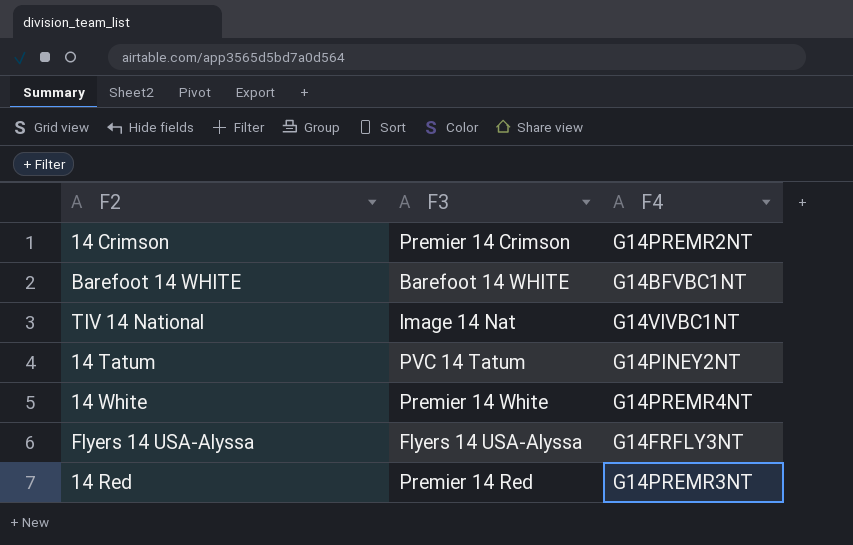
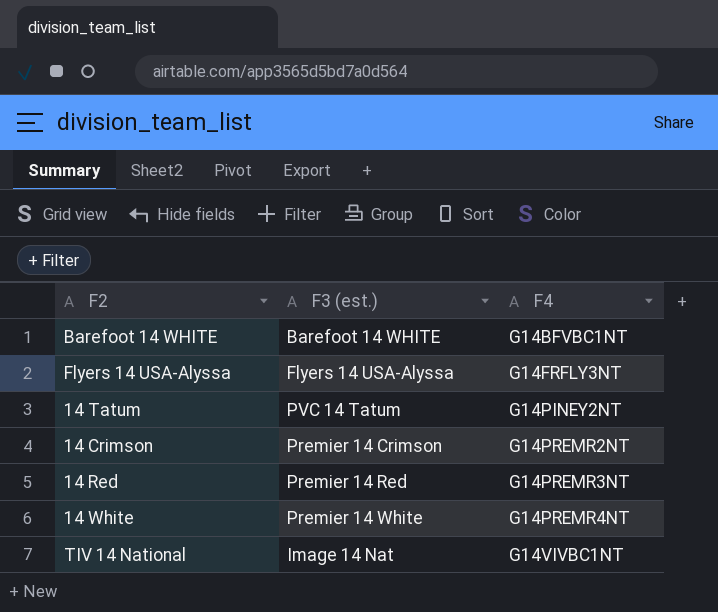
row order: none -> F4 ascending
column name: F3 -> F3 (est.)

